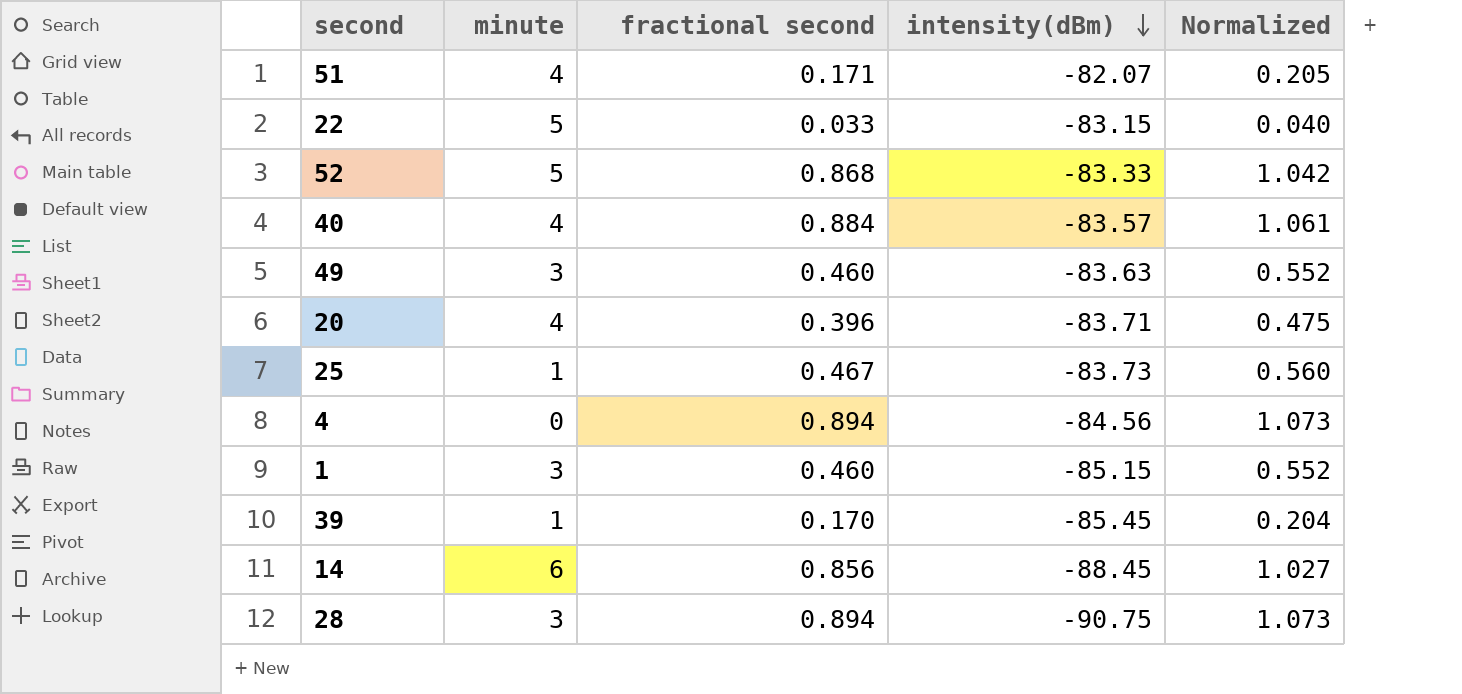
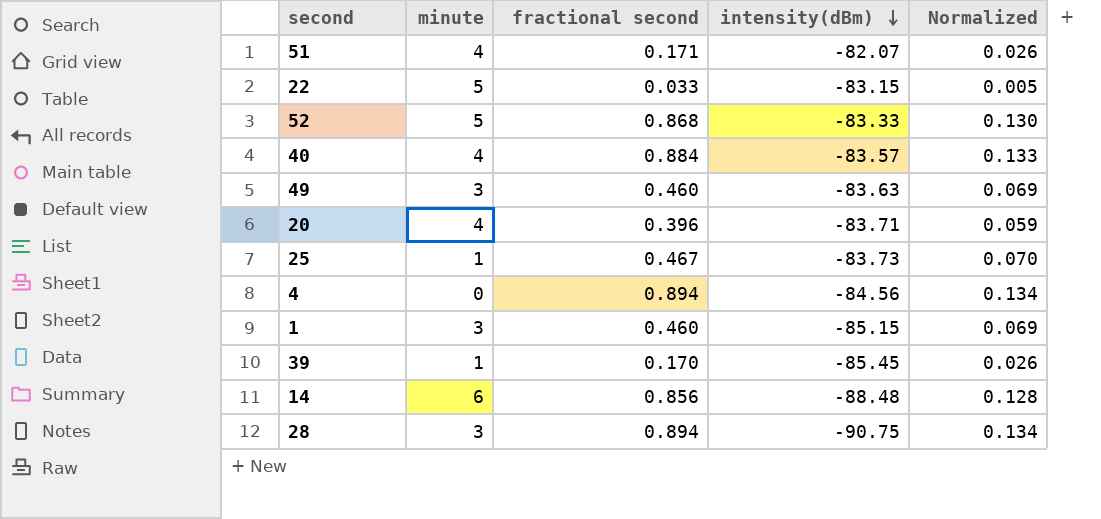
column Normalized | formula: [fractional second] * 1.2 -> [fractional second] * 0.15
14 | intensity(dBm): -88.45 -> -88.48

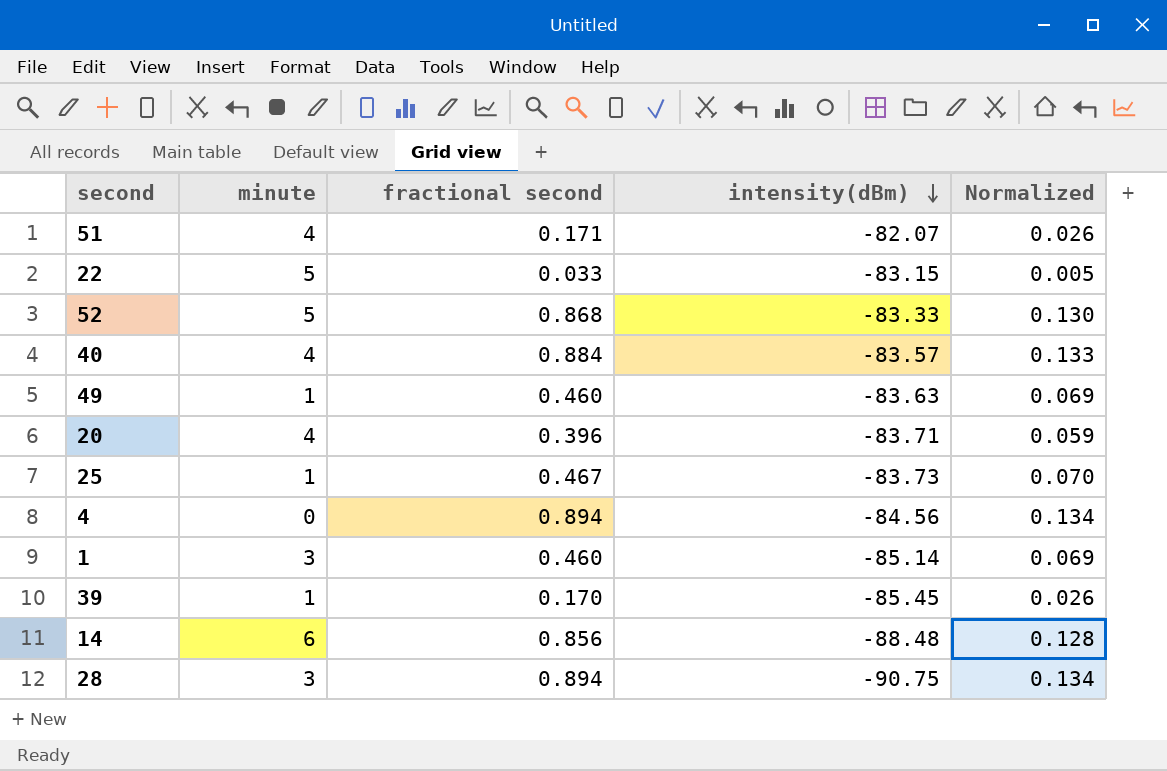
49 | minute: 3 -> 1
1 | intensity(dBm): -85.15 -> -85.14

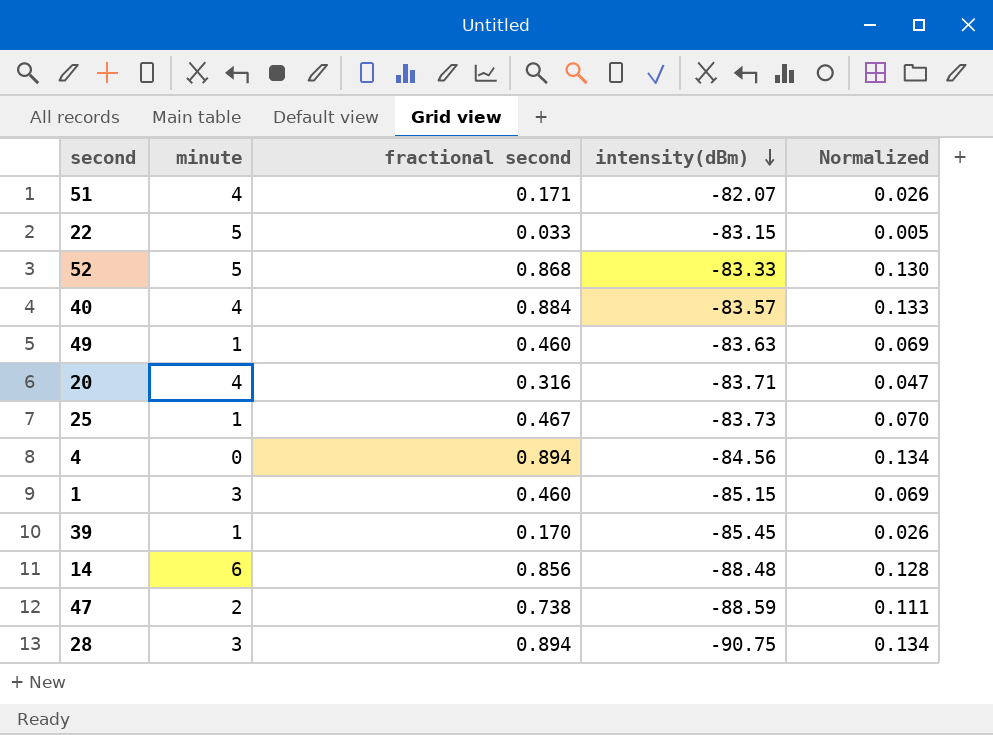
20 | fractional second: 0.396 -> 0.316
20 | Normalized: 0.059 -> 0.047
1 | intensity(dBm): -85.14 -> -85.15
row 47: none -> 2 | 0.738 | -88.59 | 0.111

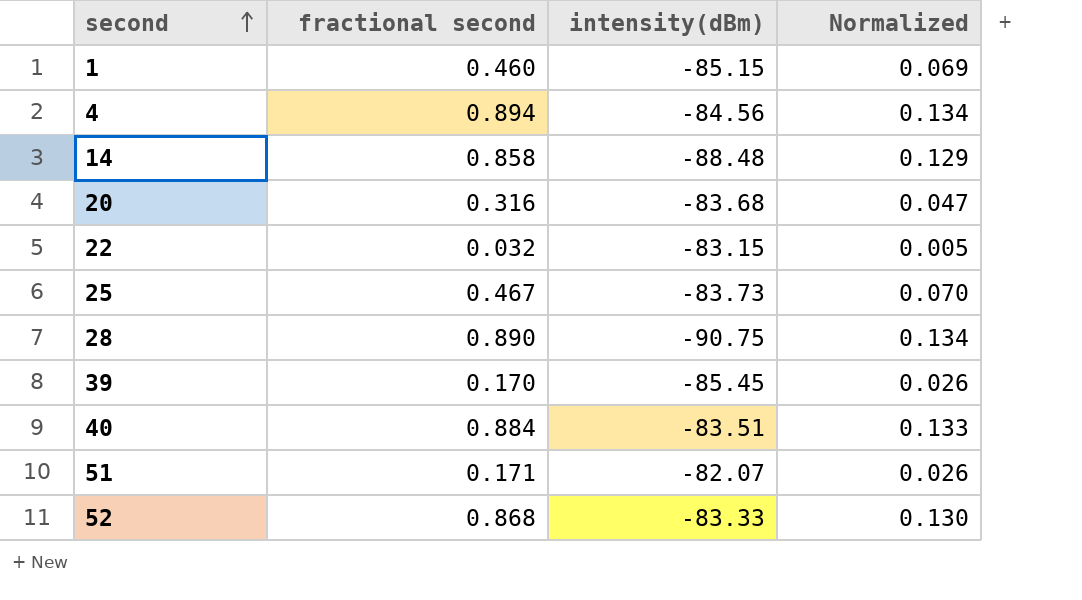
row order: intensity(dBm) descending -> second ascending
column minute | position: 2 -> none
row 49: 1 | 0.460 | -83.63 | 0.069 -> none
row 47: 2 | 0.738 | -88.59 | 0.111 -> none
14 | fractional second: 0.856 -> 0.858
14 | Normalized: 0.128 -> 0.129
20 | intensity(dBm): -83.71 -> -83.68
22 | fractional second: 0.033 -> 0.032
28 | fractional second: 0.894 -> 0.890
40 | intensity(dBm): -83.57 -> -83.51

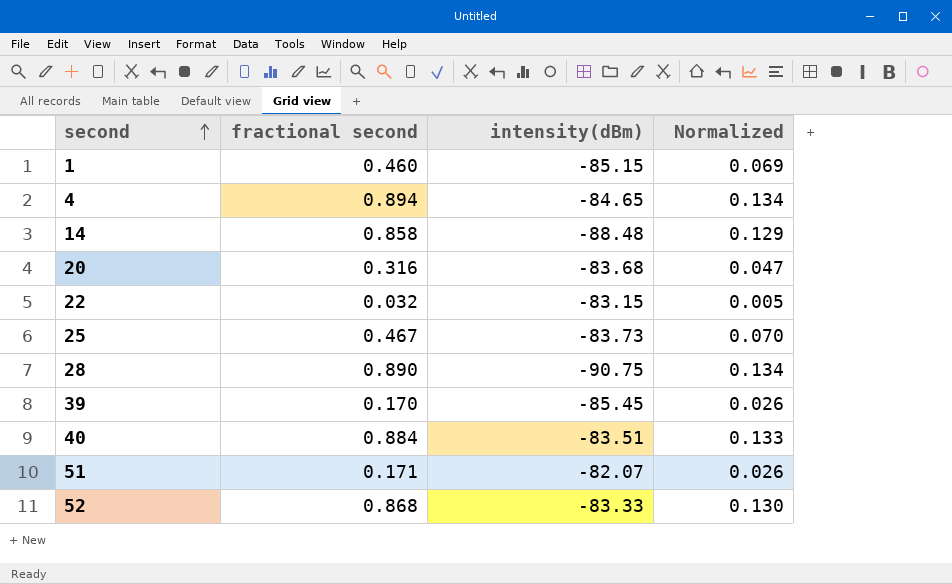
4 | intensity(dBm): -84.56 -> -84.65

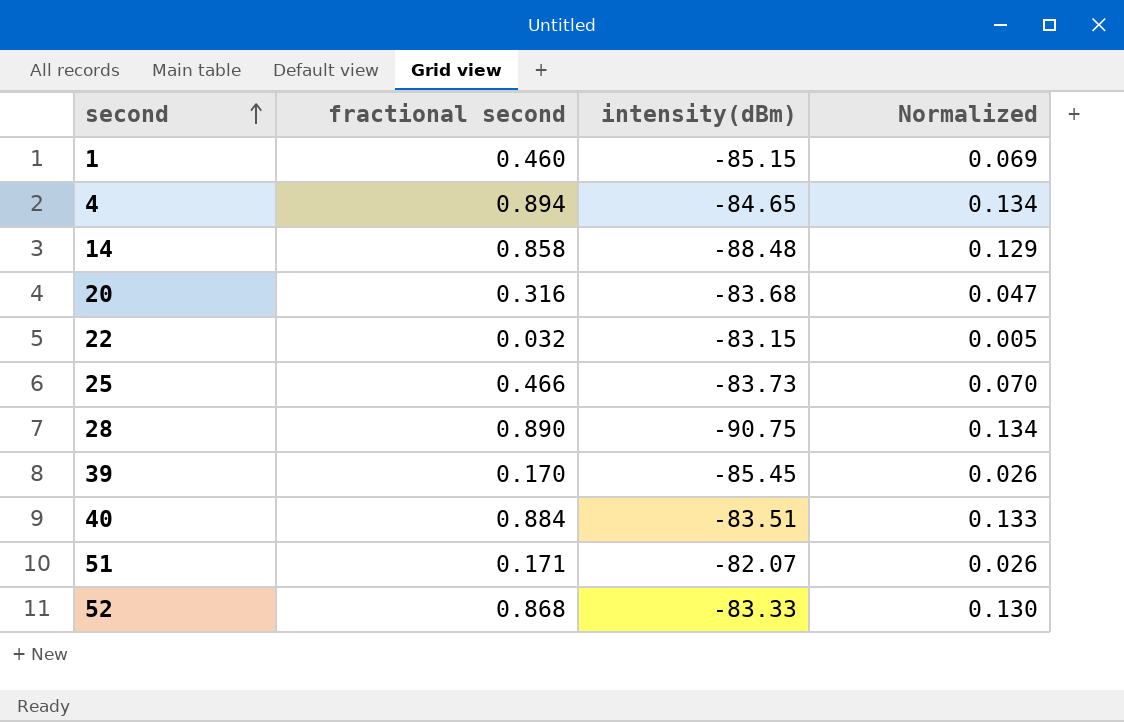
25 | fractional second: 0.467 -> 0.466

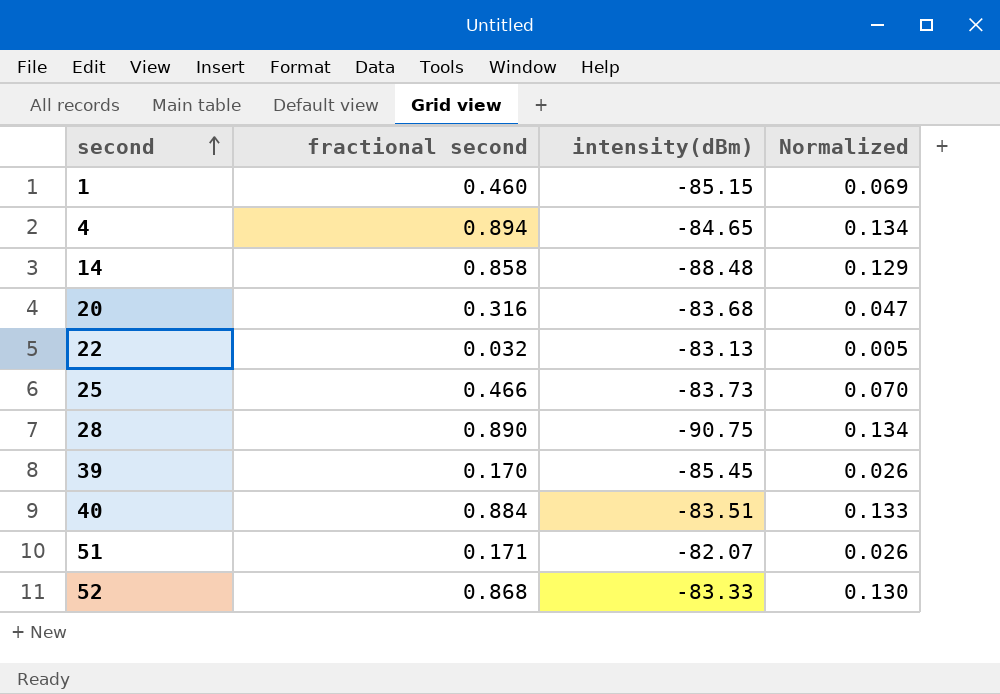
22 | intensity(dBm): -83.15 -> -83.13

